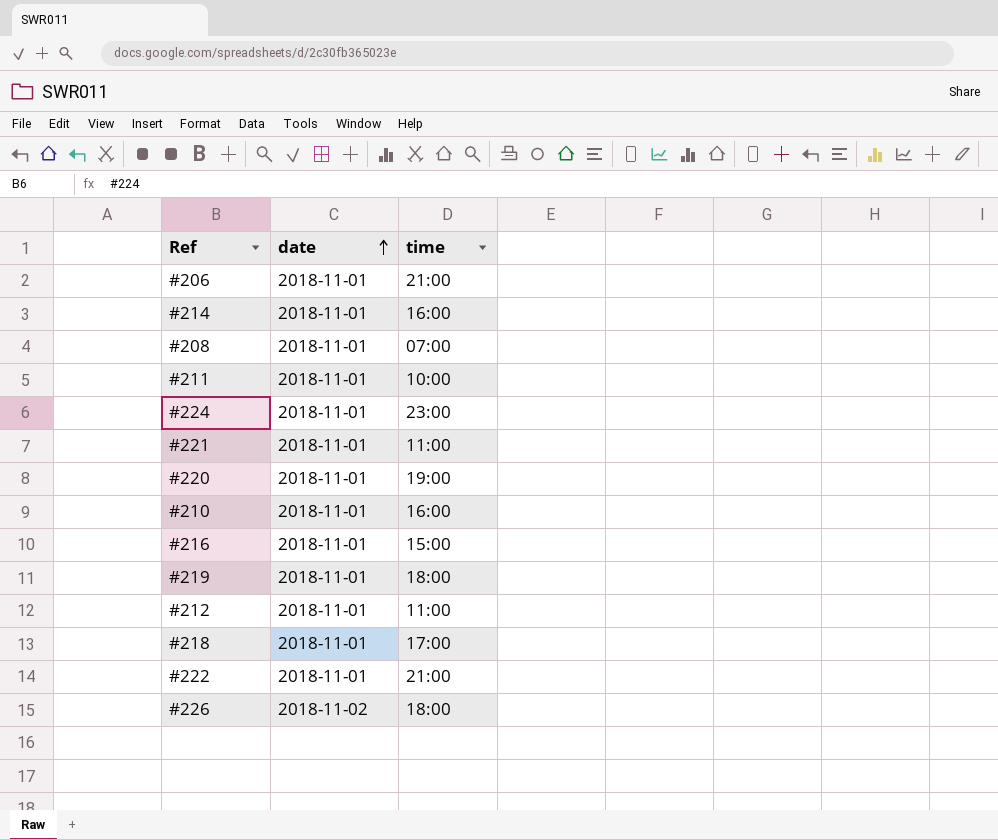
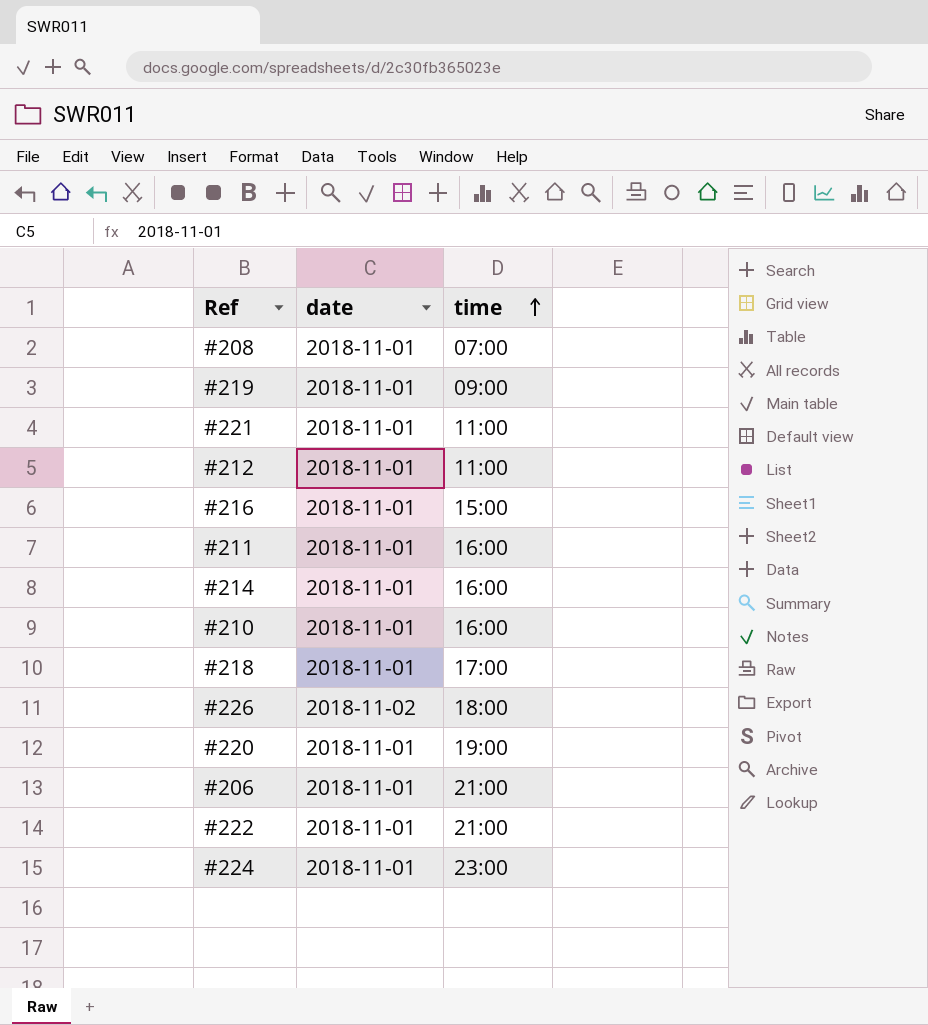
row order: date ascending -> time ascending
#219 | time: 18:00 -> 09:00
#211 | time: 10:00 -> 16:00

